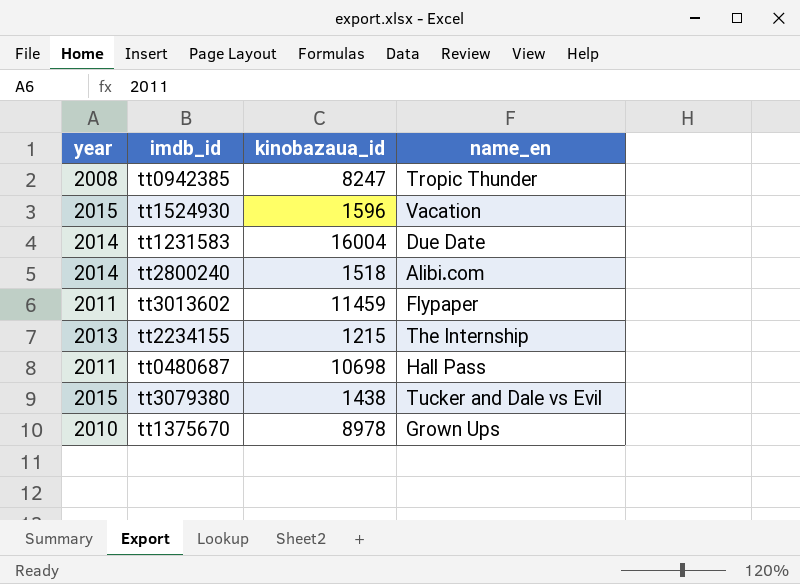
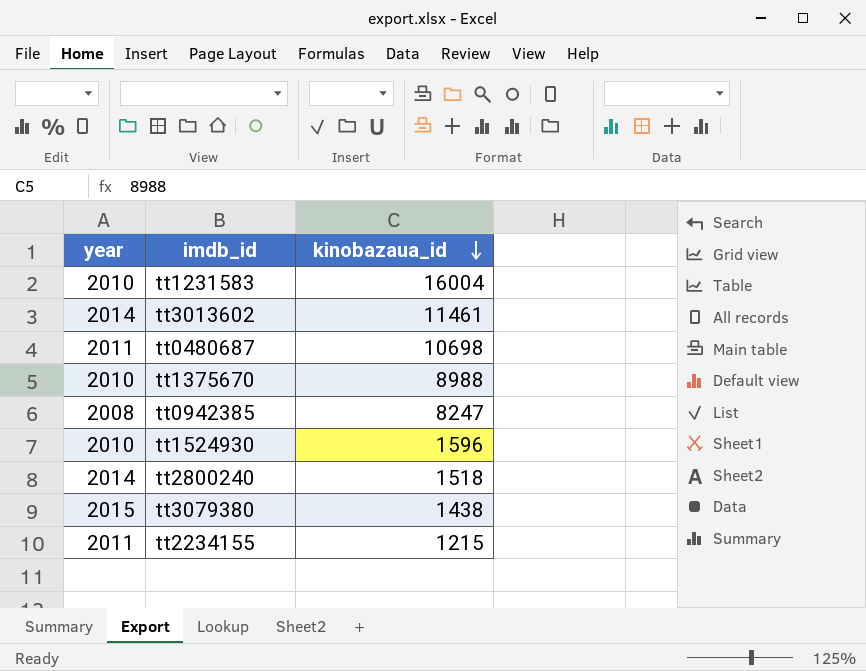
row order: none -> kinobazaua_id descending
column name_en | position: 4 -> none
tt1231583 | year: 2014 -> 2010
tt3013602 | year: 2011 -> 2014
tt3013602 | kinobazaua_id: 11459 -> 11461
tt1375670 | kinobazaua_id: 8978 -> 8988
tt1524930 | year: 2015 -> 2010
tt2234155 | year: 2013 -> 2011

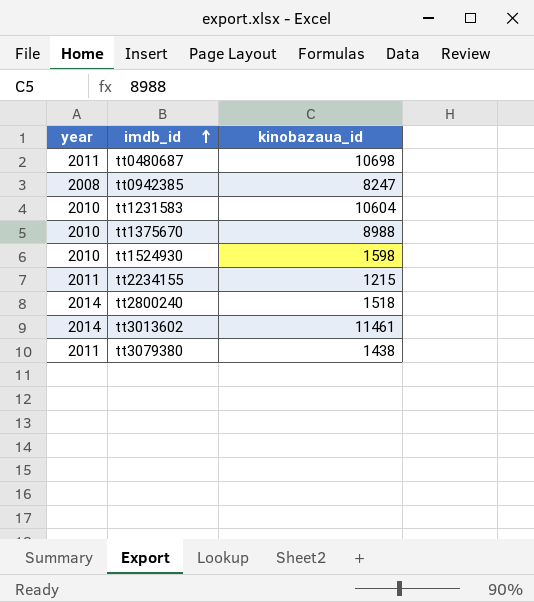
row order: kinobazaua_id descending -> imdb_id ascending
tt1231583 | kinobazaua_id: 16004 -> 10604
tt1524930 | kinobazaua_id: 1596 -> 1598
tt3079380 | year: 2015 -> 2011

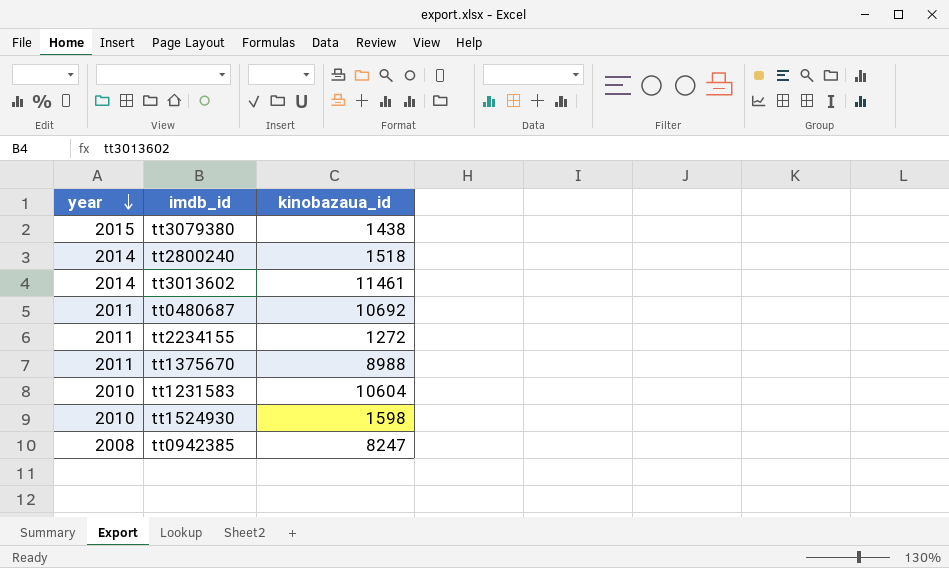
row order: imdb_id ascending -> year descending
tt3079380 | year: 2011 -> 2015
tt0480687 | kinobazaua_id: 10698 -> 10692
tt2234155 | kinobazaua_id: 1215 -> 1272
tt1375670 | year: 2010 -> 2011

